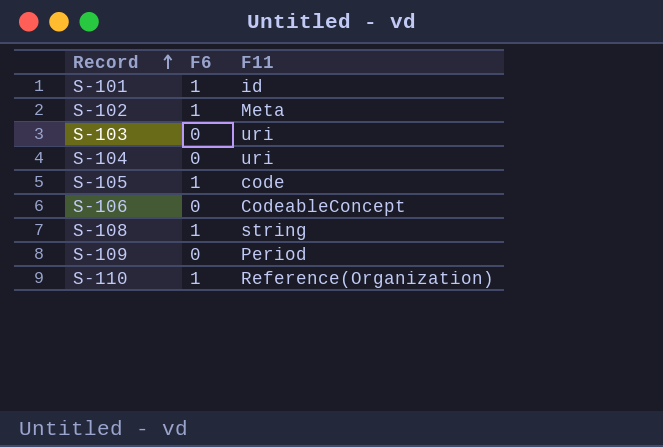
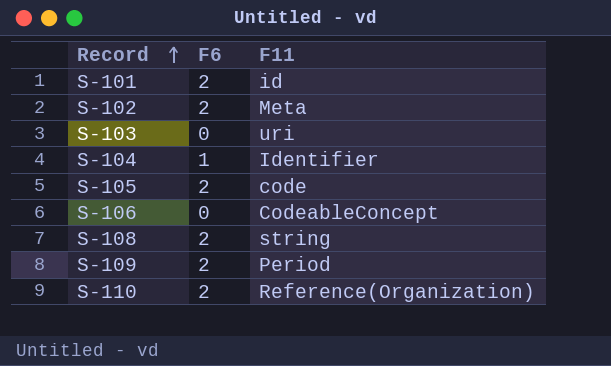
S-101 | F6: 1 -> 2
S-102 | F6: 1 -> 2
S-104 | F6: 0 -> 1
S-104 | F11: uri -> Identifier
S-105 | F6: 1 -> 2
S-108 | F6: 1 -> 2
S-109 | F6: 0 -> 2
S-110 | F6: 1 -> 2

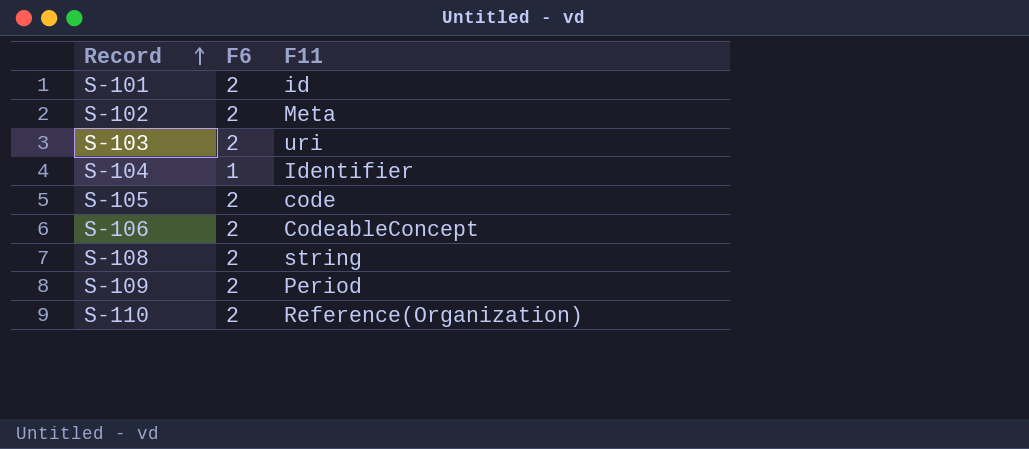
S-103 | F6: 0 -> 2
S-106 | F6: 0 -> 2

